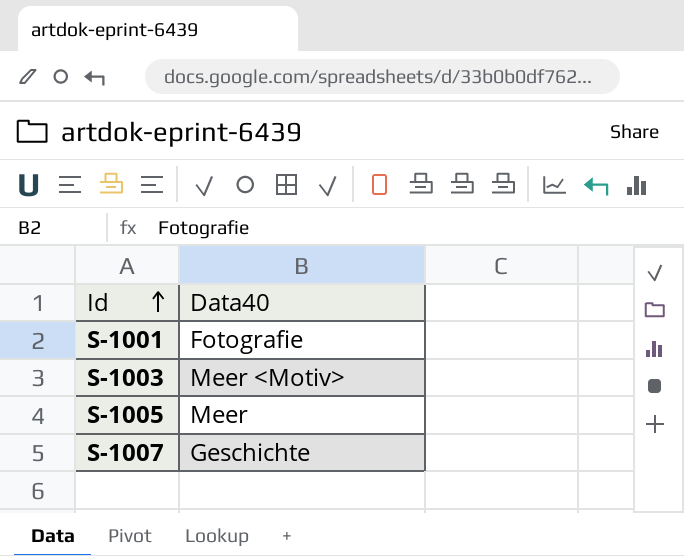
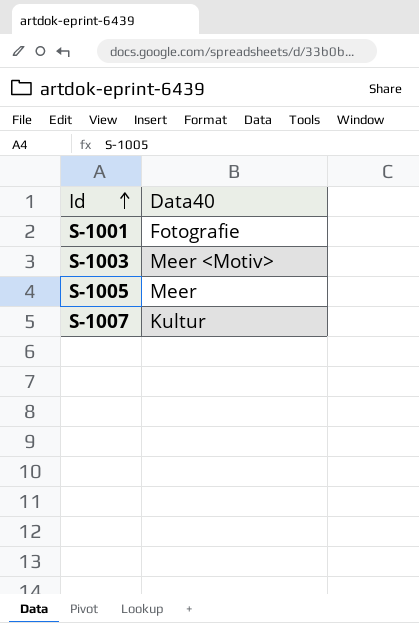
S-1007 | Data40: Geschichte -> Kultur

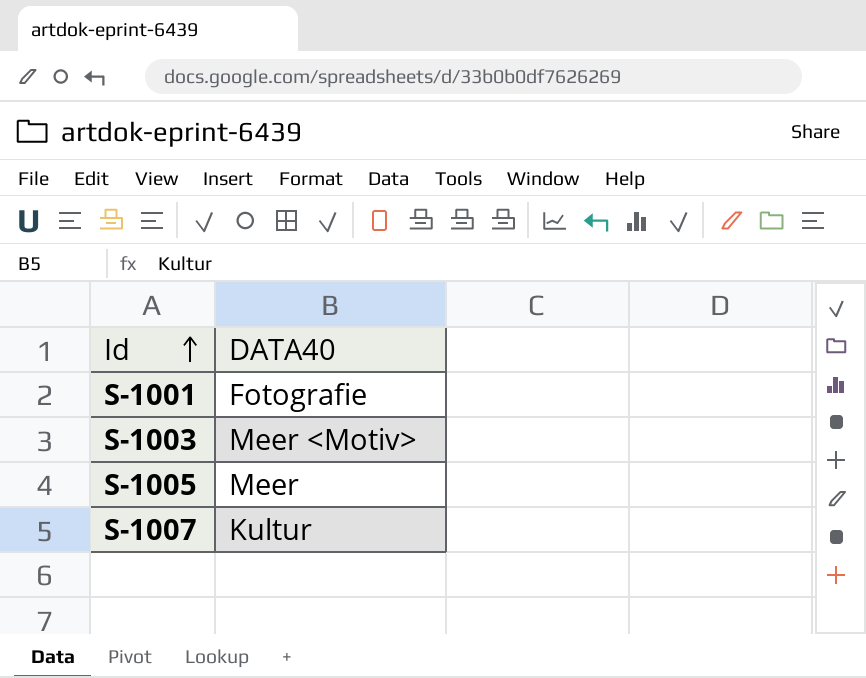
column name: Data40 -> DATA40

